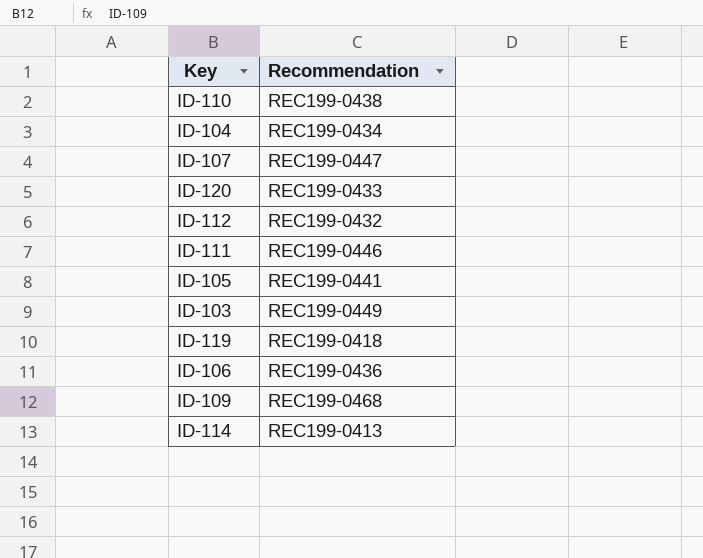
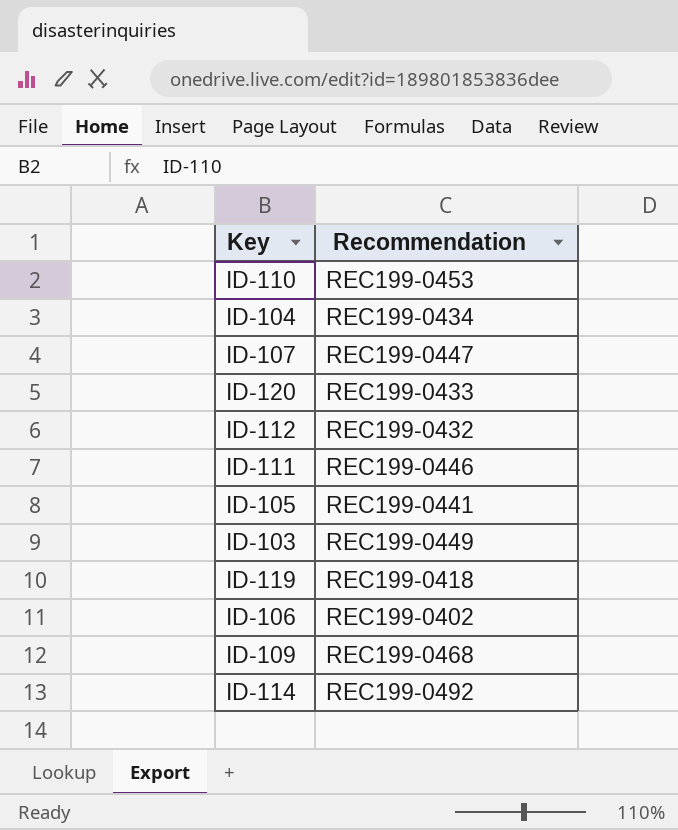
ID-110 | Recommendation: REC199-0438 -> REC199-0453
ID-106 | Recommendation: REC199-0436 -> REC199-0402
ID-114 | Recommendation: REC199-0413 -> REC199-0492

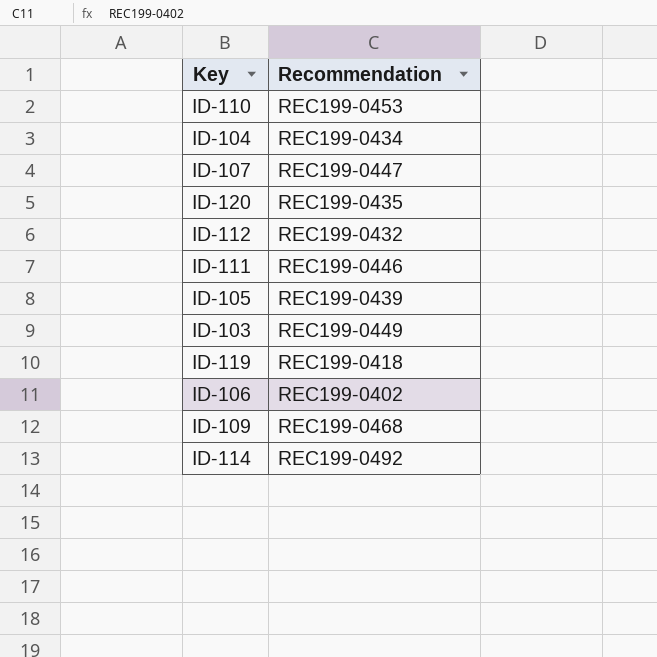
ID-120 | Recommendation: REC199-0433 -> REC199-0435
ID-105 | Recommendation: REC199-0441 -> REC199-0439

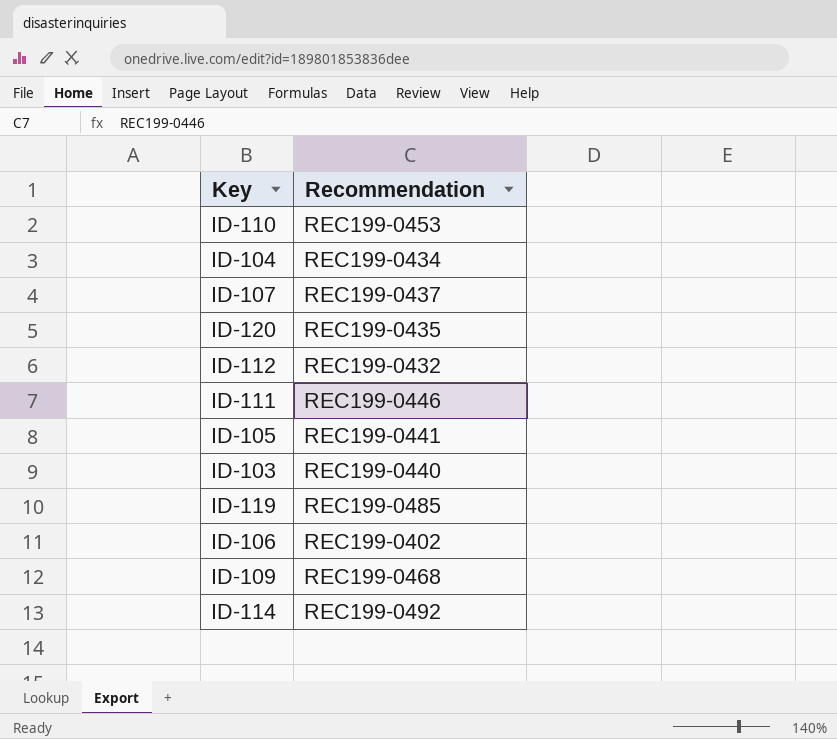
ID-107 | Recommendation: REC199-0447 -> REC199-0437
ID-105 | Recommendation: REC199-0439 -> REC199-0441
ID-103 | Recommendation: REC199-0449 -> REC199-0440
ID-119 | Recommendation: REC199-0418 -> REC199-0485

